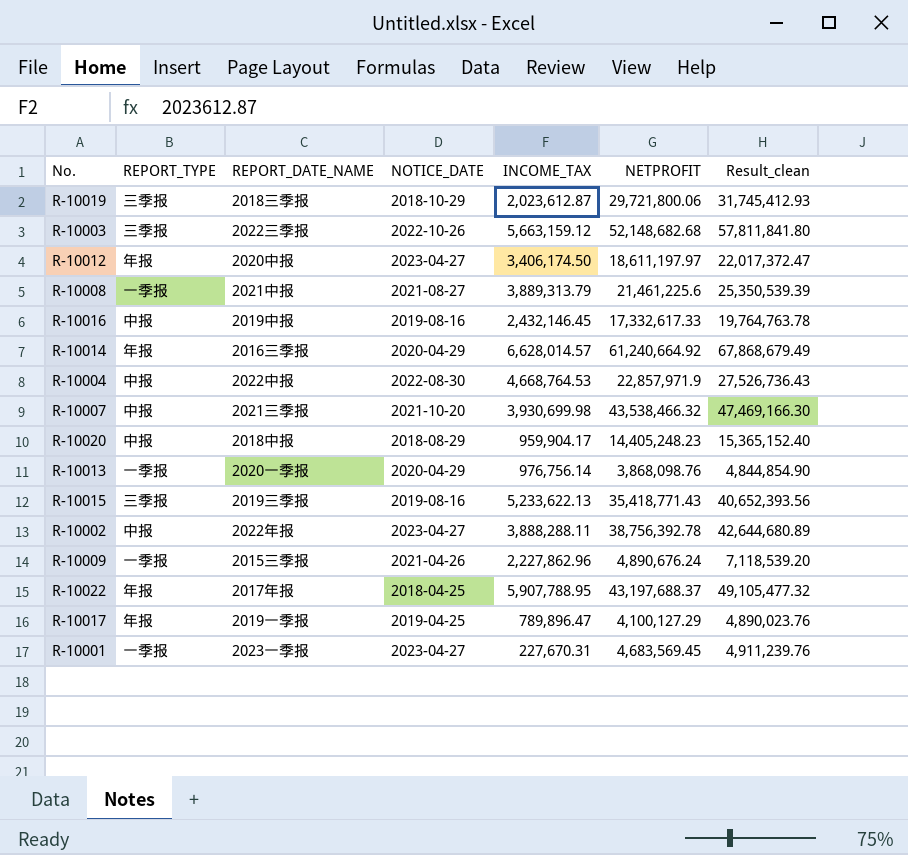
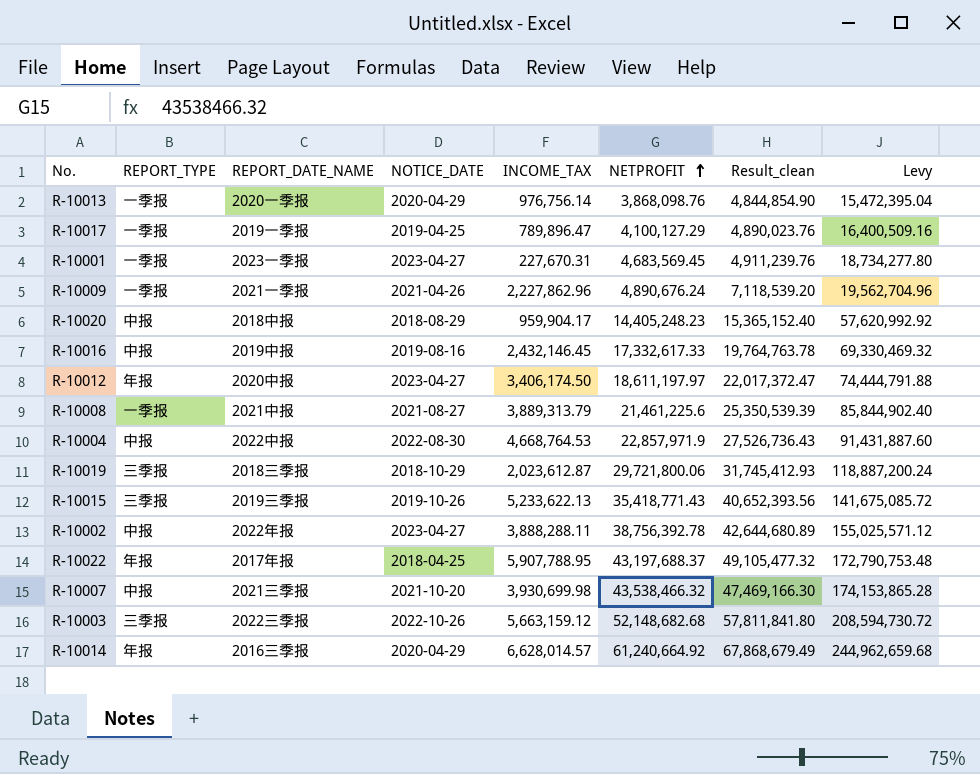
row order: none -> NETPROFIT ascending
column Levy | formula: none -> [NETPROFIT] * 4
R-10017 | REPORT_TYPE: 年报 -> 一季报
R-10009 | REPORT_DATE_NAME: 2015三季报 -> 2021一季报
R-10015 | NOTICE_DATE: 2019-08-16 -> 2019-10-26

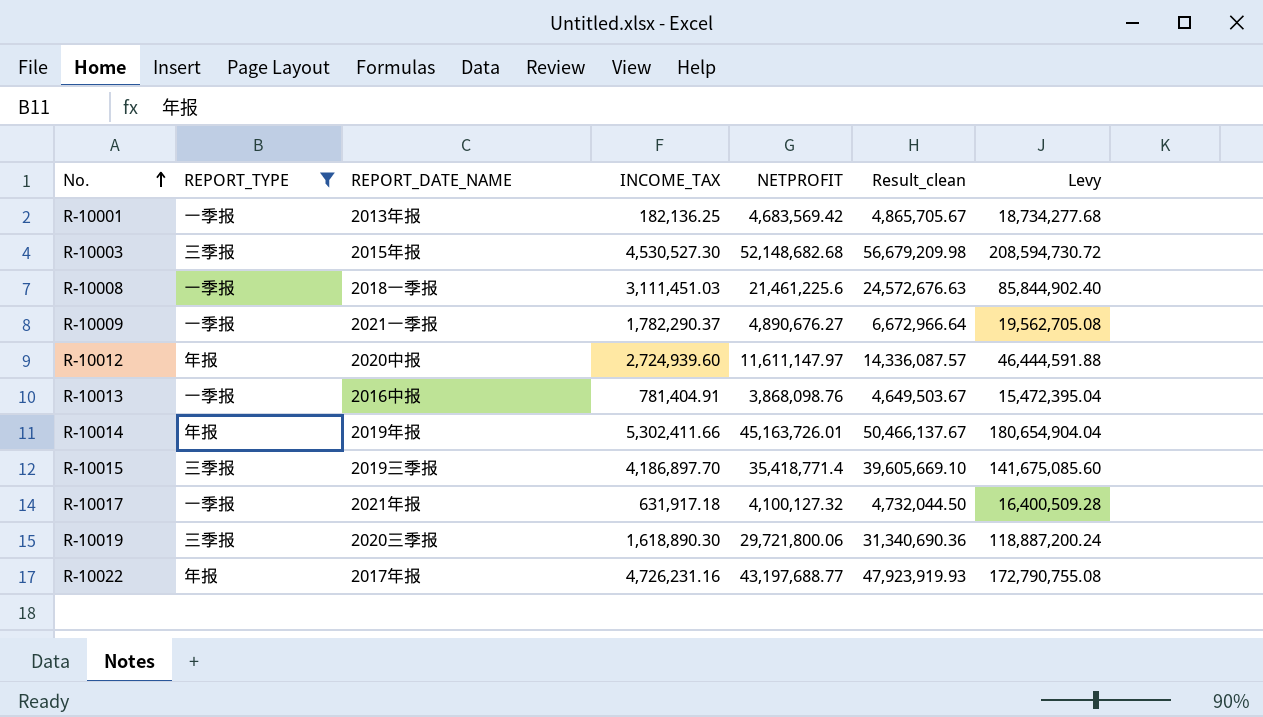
filter: none -> REPORT_TYPE != 中报
row order: NETPROFIT ascending -> No. ascending
column NOTICE_DATE | position: 4 -> none
R-10001 | REPORT_DATE_NAME: 2023一季报 -> 2013年报
R-10001 | INCOME_TAX: 227,670.31 -> 182,136.25
R-10001 | NETPROFIT: 4,683,569.45 -> 4,683,569.42
R-10001 | Result_clean: 4,911,239.76 -> 4,865,705.67
R-10001 | Levy: 18,734,277.80 -> 18,734,277.68
R-10003 | REPORT_DATE_NAME: 2022三季报 -> 2015年报
R-10003 | INCOME_TAX: 5,663,159.12 -> 4,530,527.30
R-10003 | Result_clean: 57,811,841.80 -> 56,679,209.98
R-10008 | REPORT_DATE_NAME: 2021中报 -> 2018一季报
R-10008 | INCOME_TAX: 3,889,313.79 -> 3,111,451.03
R-10008 | Result_clean: 25,350,539.39 -> 24,572,676.63
R-10009 | INCOME_TAX: 2,227,862.96 -> 1,782,290.37
R-10009 | NETPROFIT: 4,890,676.24 -> 4,890,676.27
R-10009 | Result_clean: 7,118,539.20 -> 6,672,966.64
R-10009 | Levy: 19,562,704.96 -> 19,562,705.08
R-10012 | INCOME_TAX: 3,406,174.50 -> 2,724,939.60
R-10012 | NETPROFIT: 18,611,197.97 -> 11,611,147.97
R-10012 | Result_clean: 22,017,372.47 -> 14,336,087.57
R-10012 | Levy: 74,444,791.88 -> 46,444,591.88
R-10013 | REPORT_DATE_NAME: 2020一季报 -> 2016中报
R-10013 | INCOME_TAX: 976,756.14 -> 781,404.91
R-10013 | Result_clean: 4,844,854.90 -> 4,649,503.67
R-10014 | REPORT_DATE_NAME: 2016三季报 -> 2019年报
R-10014 | INCOME_TAX: 6,628,014.57 -> 5,302,411.66
R-10014 | NETPROFIT: 61,240,664.92 -> 45,163,726.01
R-10014 | Result_clean: 67,868,679.49 -> 50,466,137.67
R-10014 | Levy: 244,962,659.68 -> 180,654,904.04
R-10015 | INCOME_TAX: 5,233,622.13 -> 4,186,897.70
R-10015 | NETPROFIT: 35,418,771.43 -> 35,418,771.4
R-10015 | Result_clean: 40,652,393.56 -> 39,605,669.10
R-10015 | Levy: 141,675,085.72 -> 141,675,085.60
R-10017 | REPORT_DATE_NAME: 2019一季报 -> 2021年报
R-10017 | INCOME_TAX: 789,896.47 -> 631,917.18
R-10017 | NETPROFIT: 4,100,127.29 -> 4,100,127.32
R-10017 | Result_clean: 4,890,023.76 -> 4,732,044.50
R-10017 | Levy: 16,400,509.16 -> 16,400,509.28
R-10019 | REPORT_DATE_NAME: 2018三季报 -> 2020三季报
R-10019 | INCOME_TAX: 2,023,612.87 -> 1,618,890.30
R-10019 | Result_clean: 31,745,412.93 -> 31,340,690.36
R-10022 | INCOME_TAX: 5,907,788.95 -> 4,726,231.16
R-10022 | NETPROFIT: 43,197,688.37 -> 43,197,688.77
R-10022 | Result_clean: 49,105,477.32 -> 47,923,919.93
R-10022 | Levy: 172,790,753.48 -> 172,790,755.08

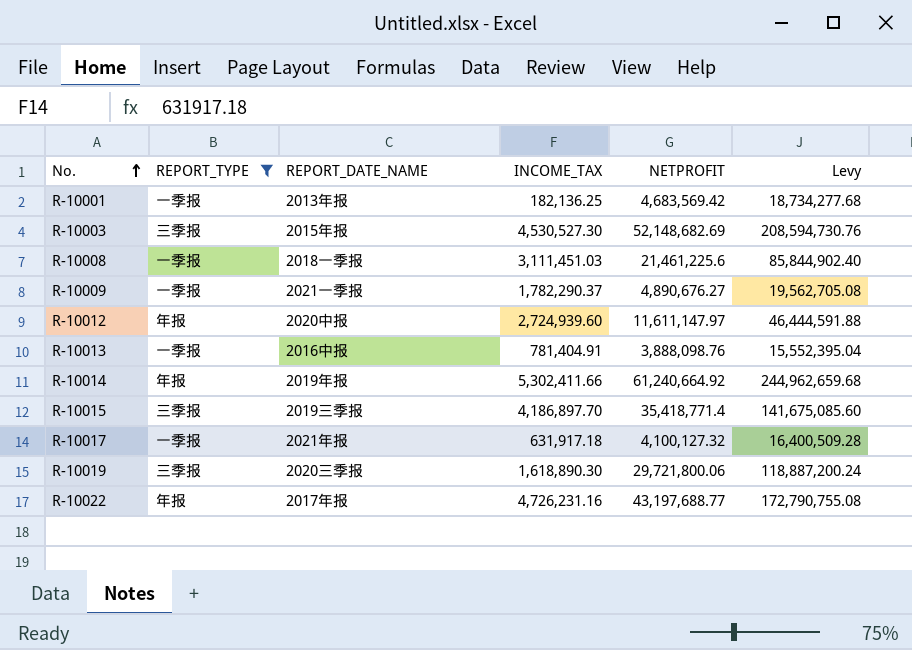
column Result_clean | formula: [INCOME_TAX] + [NETPROFIT] -> none
R-10003 | NETPROFIT: 52,148,682.68 -> 52,148,682.69
R-10003 | Levy: 208,594,730.72 -> 208,594,730.76
R-10013 | NETPROFIT: 3,868,098.76 -> 3,888,098.76
R-10013 | Levy: 15,472,395.04 -> 15,552,395.04
R-10014 | NETPROFIT: 45,163,726.01 -> 61,240,664.92
R-10014 | Levy: 180,654,904.04 -> 244,962,659.68

